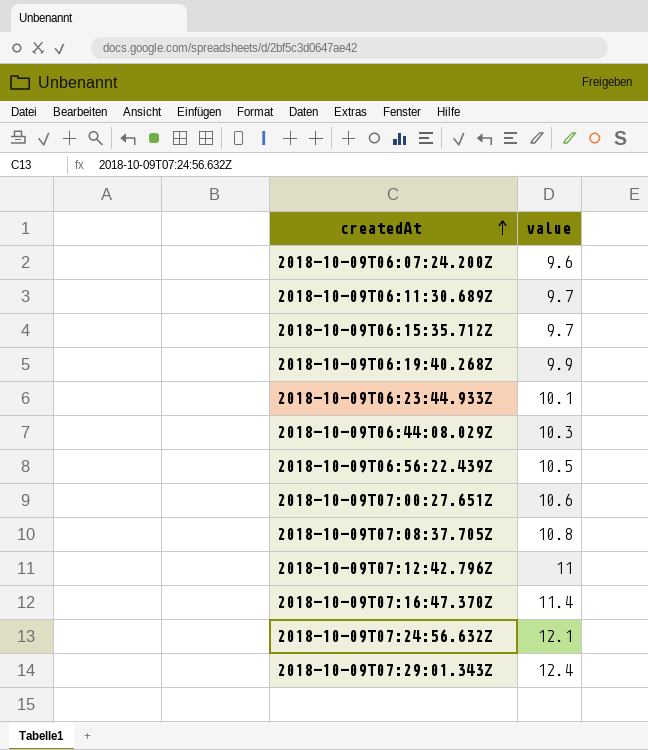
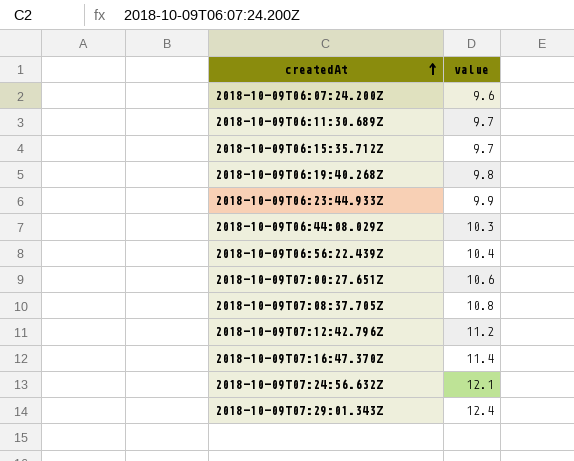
2018-10-09T06:19:40.268Z | value: 9.9 -> 9.8
2018-10-09T06:23:44.933Z | value: 10.1 -> 9.9
2018-10-09T06:56:22.439Z | value: 10.5 -> 10.4
2018-10-09T07:12:42.796Z | value: 11 -> 11.2

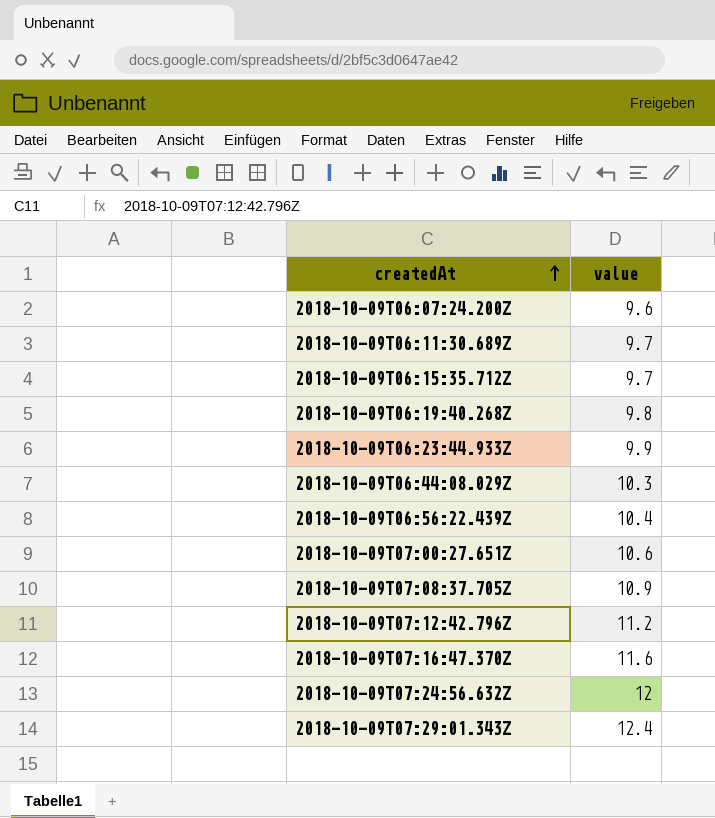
2018-10-09T07:08:37.705Z | value: 10.8 -> 10.9
2018-10-09T07:16:47.370Z | value: 11.4 -> 11.6
2018-10-09T07:24:56.632Z | value: 12.1 -> 12

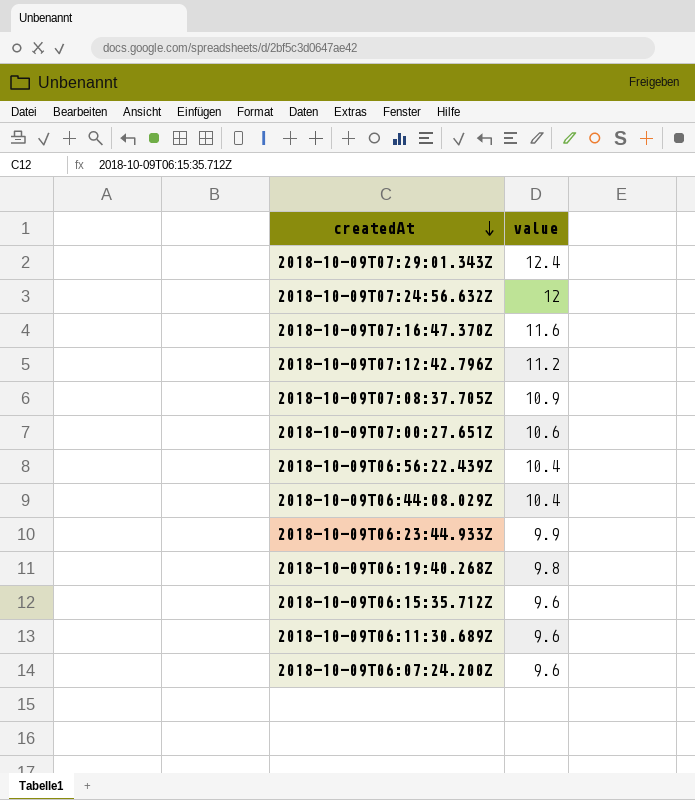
row order: createdAt ascending -> createdAt descending
2018-10-09T06:44:08.029Z | value: 10.3 -> 10.4
2018-10-09T06:15:35.712Z | value: 9.7 -> 9.6
2018-10-09T06:11:30.689Z | value: 9.7 -> 9.6

